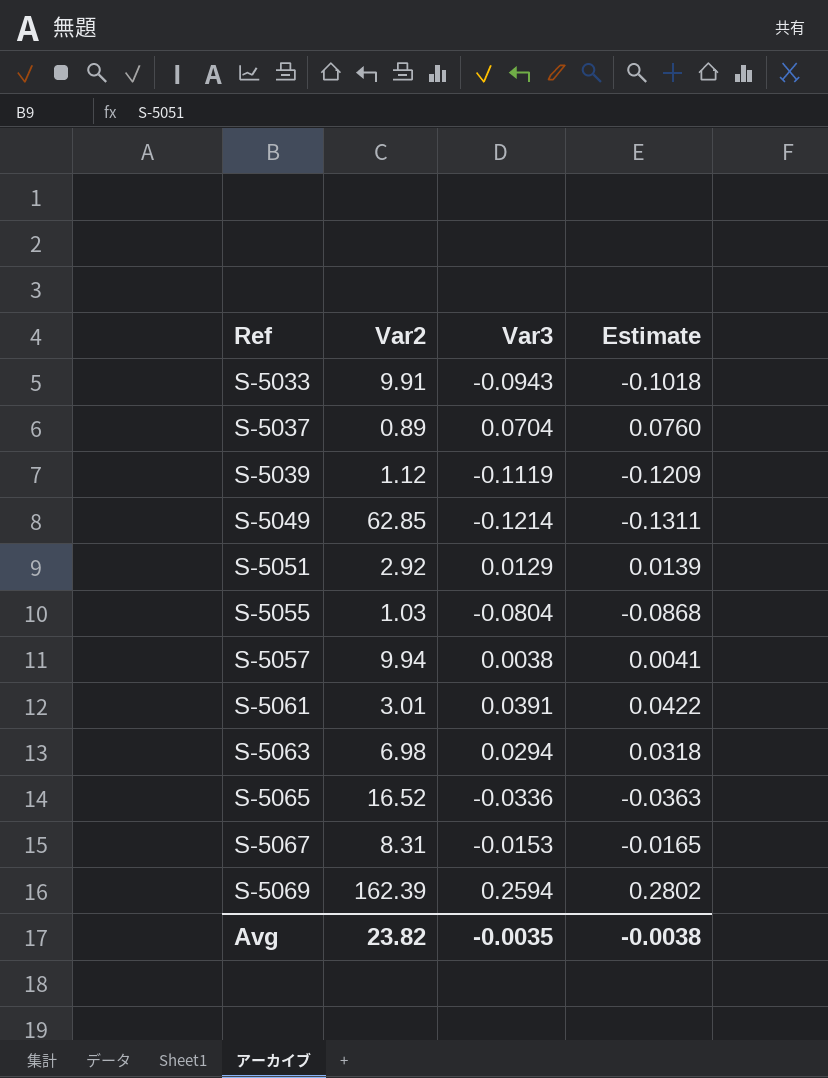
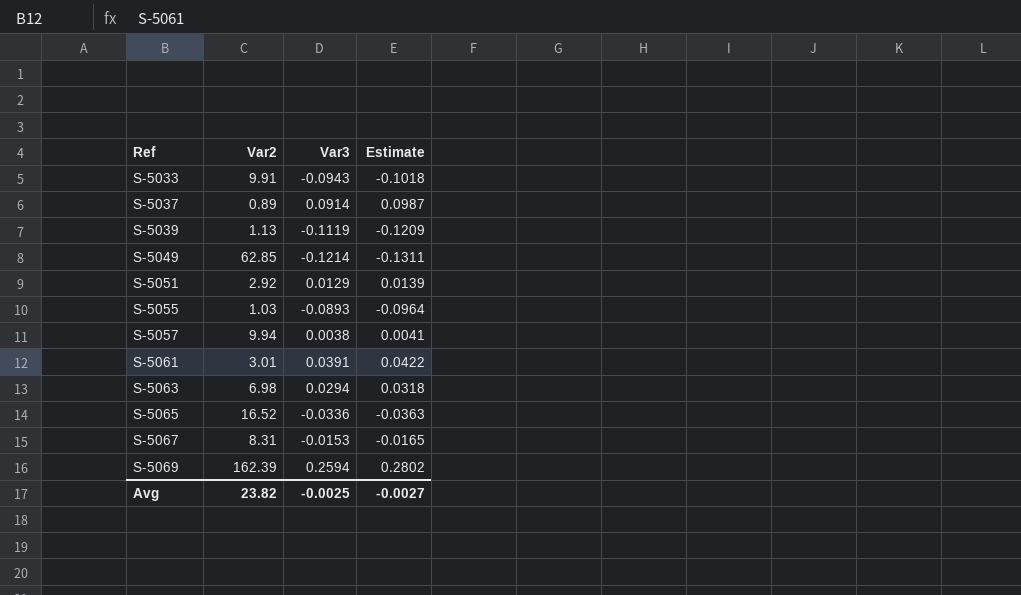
S-5037 | Var3: 0.0704 -> 0.0914
S-5037 | Estimate: 0.0760 -> 0.0987
S-5039 | Var2: 1.12 -> 1.13
S-5055 | Var3: -0.0804 -> -0.0893
S-5055 | Estimate: -0.0868 -> -0.0964
Avg | Var3: -0.0035 -> -0.0025
Avg | Estimate: -0.0038 -> -0.0027

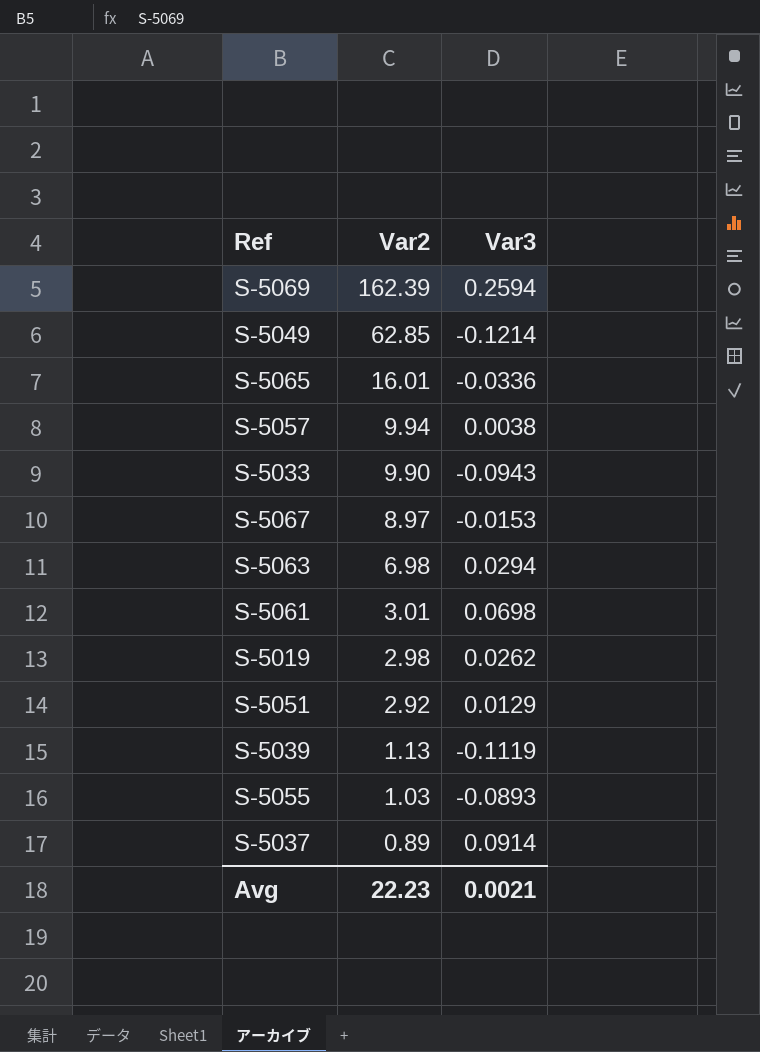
row order: Ref ascending -> Var2 descending
column Estimate | formula: [Var3] * 1.08 -> none
S-5065 | Var2: 16.52 -> 16.01
S-5033 | Var2: 9.91 -> 9.90
S-5067 | Var2: 8.31 -> 8.97
S-5061 | Var3: 0.0391 -> 0.0698
row S-5019: none -> 2.98 | 0.0262
Avg | Var2: 23.82 -> 22.23
Avg | Var3: -0.0025 -> 0.0021

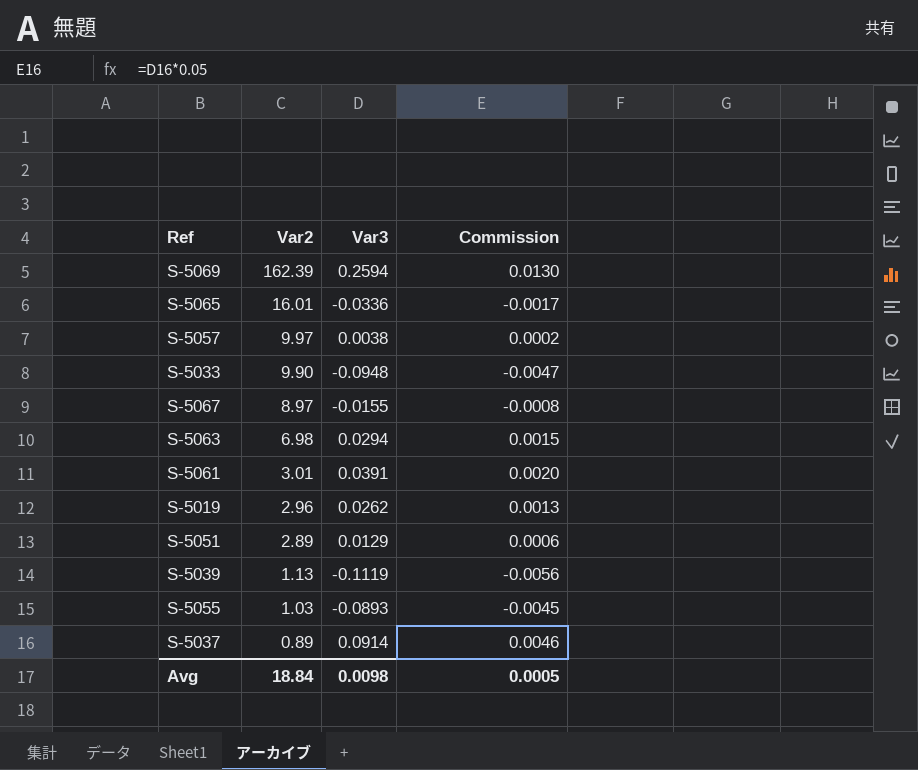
column Commission | formula: none -> [Var3] * 0.05
row S-5049: 62.85 | -0.1214 -> none
S-5057 | Var2: 9.94 -> 9.97
S-5033 | Var3: -0.0943 -> -0.0948
S-5067 | Var3: -0.0153 -> -0.0155
S-5061 | Var3: 0.0698 -> 0.0391
S-5019 | Var2: 2.98 -> 2.96
S-5051 | Var2: 2.92 -> 2.89
Avg | Var2: 22.23 -> 18.84
Avg | Var3: 0.0021 -> 0.0098

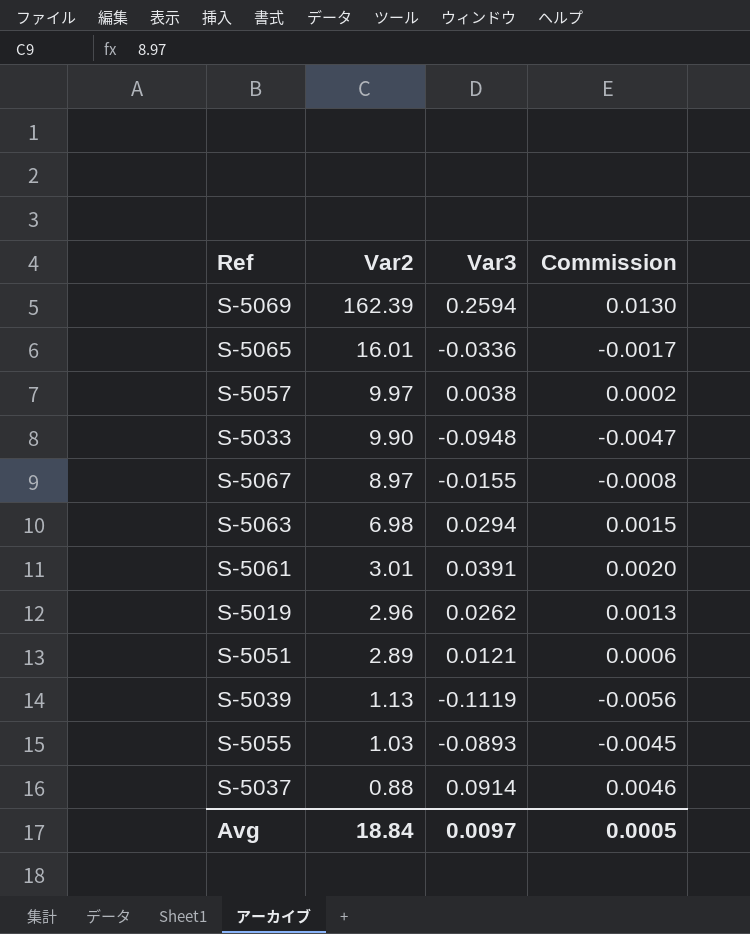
S-5051 | Var3: 0.0129 -> 0.0121
S-5037 | Var2: 0.89 -> 0.88
Avg | Var3: 0.0098 -> 0.0097

